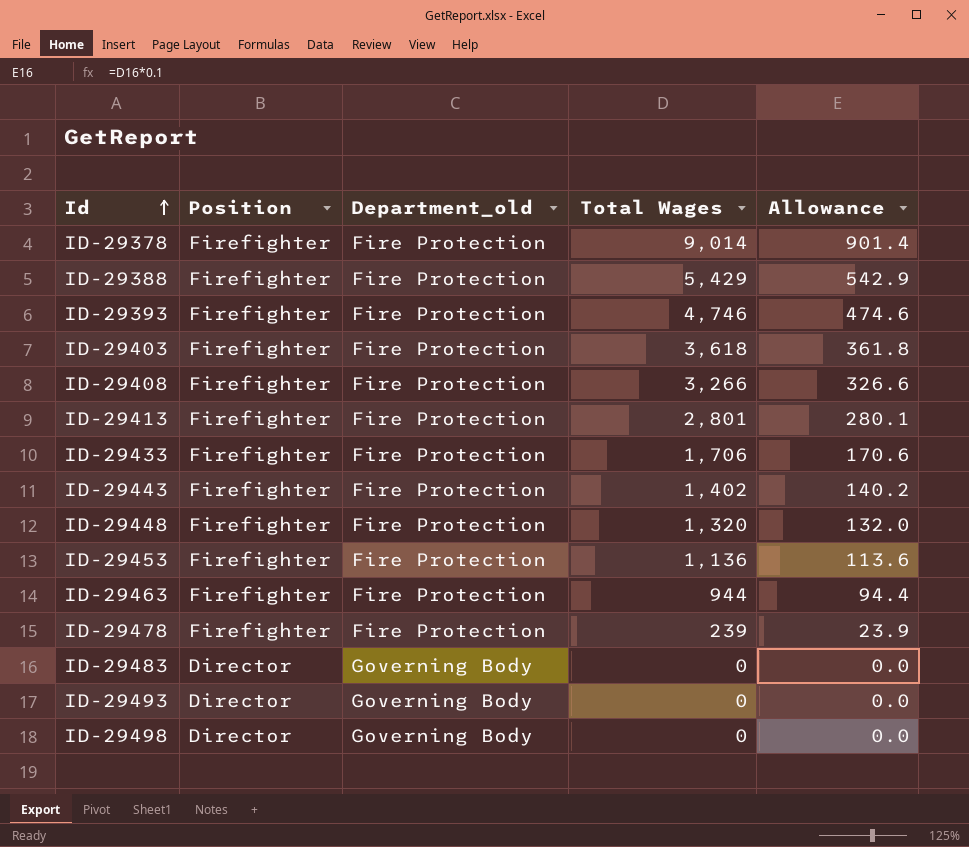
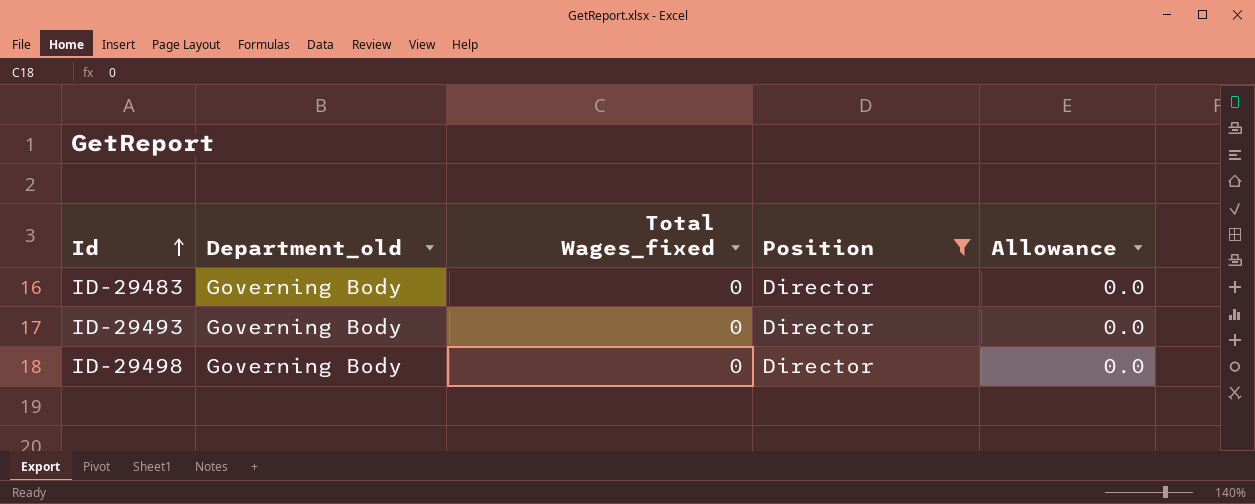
filter: none -> Position = Director
column name: Total Wages -> Total Wages_fixed
column Position | position: 2 -> 4

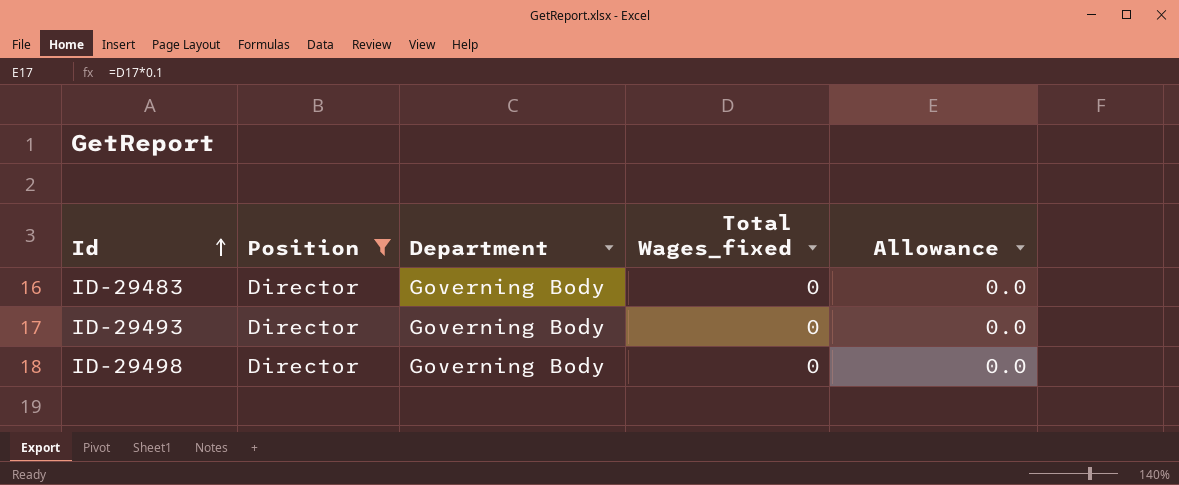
column Position | position: 4 -> 2
column name: Department_old -> Department

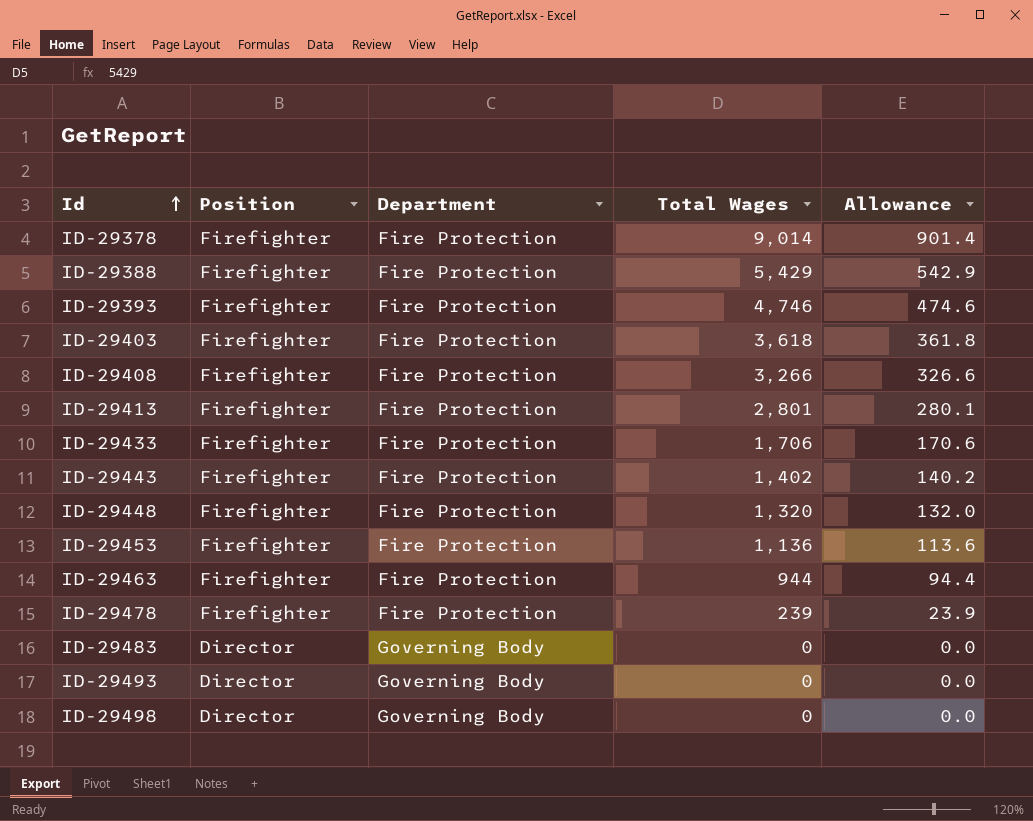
filter: Position = Director -> none
column name: Total Wages_fixed -> Total Wages

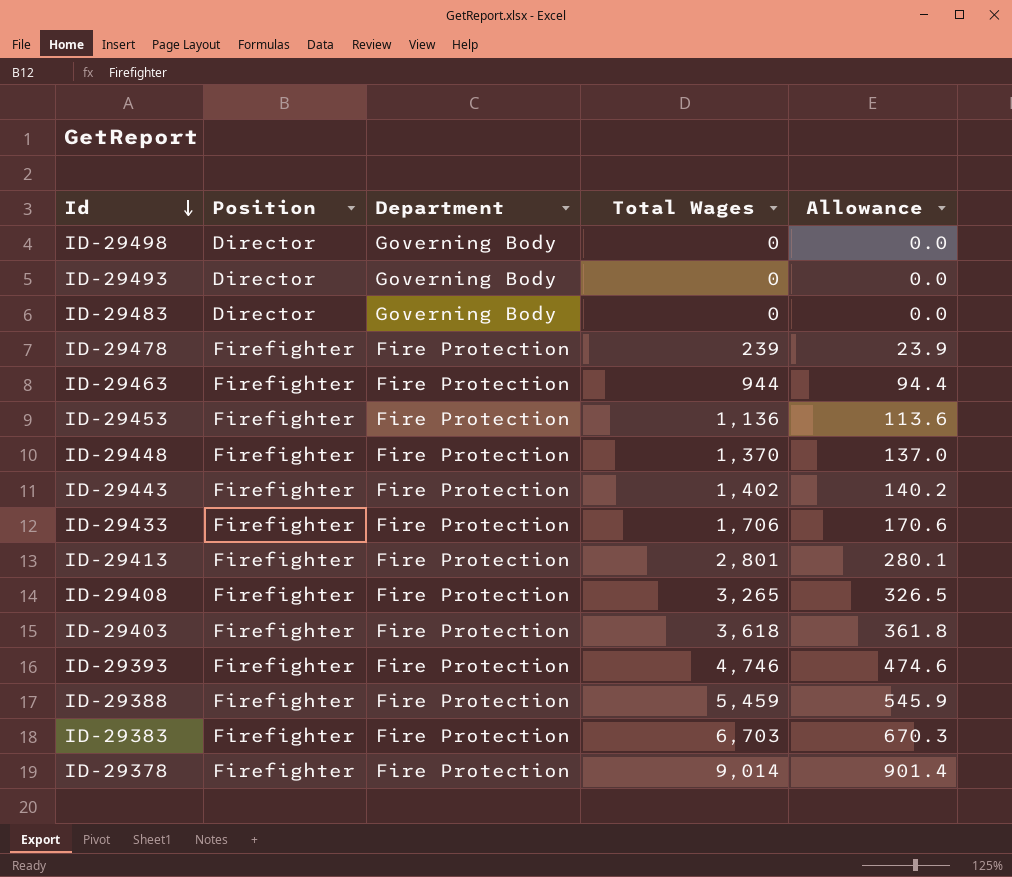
row order: Id ascending -> Id descending
ID-29448 | Total Wages: 1,320 -> 1,370
ID-29448 | Allowance: 132.0 -> 137.0
ID-29408 | Total Wages: 3,266 -> 3,265
ID-29408 | Allowance: 326.6 -> 326.5
ID-29388 | Total Wages: 5,429 -> 5,459
ID-29388 | Allowance: 542.9 -> 545.9
row ID-29383: none -> Firefighter | Fire Protection | 6,703 | 670.3

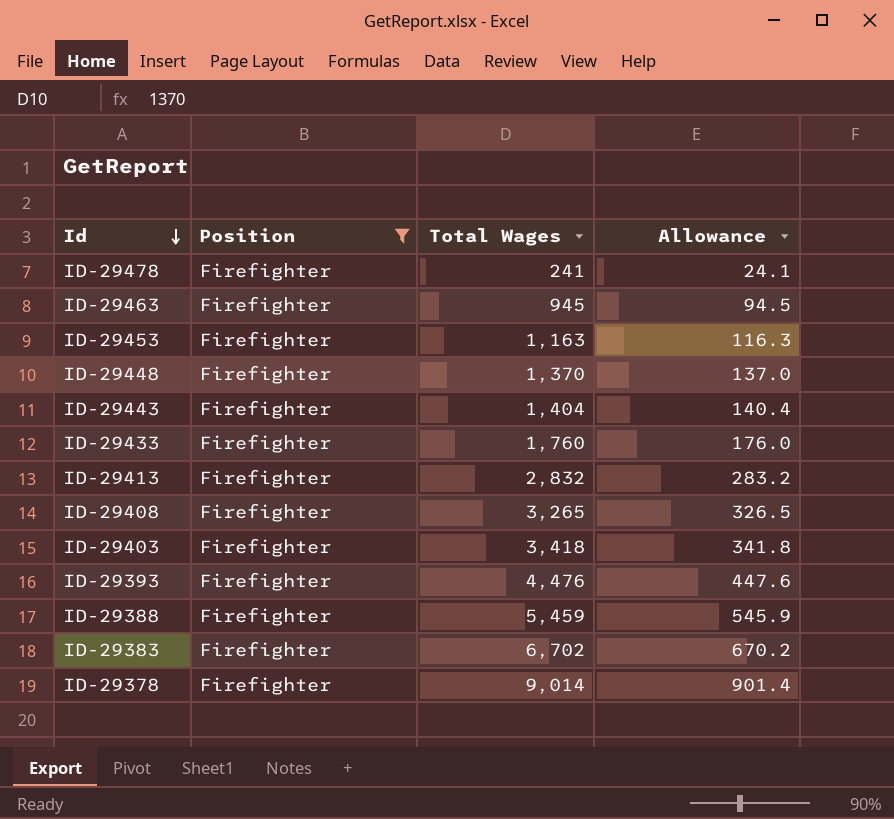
filter: none -> Position = Firefighter
column Department | position: 3 -> none
ID-29478 | Total Wages: 239 -> 241
ID-29478 | Allowance: 23.9 -> 24.1
ID-29463 | Total Wages: 944 -> 945
ID-29463 | Allowance: 94.4 -> 94.5
ID-29453 | Total Wages: 1,136 -> 1,163
ID-29453 | Allowance: 113.6 -> 116.3
ID-29443 | Total Wages: 1,402 -> 1,404
ID-29443 | Allowance: 140.2 -> 140.4
ID-29433 | Total Wages: 1,706 -> 1,760
ID-29433 | Allowance: 170.6 -> 176.0
ID-29413 | Total Wages: 2,801 -> 2,832
ID-29413 | Allowance: 280.1 -> 283.2
ID-29403 | Total Wages: 3,618 -> 3,418
ID-29403 | Allowance: 361.8 -> 341.8
ID-29393 | Total Wages: 4,746 -> 4,476
ID-29393 | Allowance: 474.6 -> 447.6
ID-29383 | Total Wages: 6,703 -> 6,702
ID-29383 | Allowance: 670.3 -> 670.2

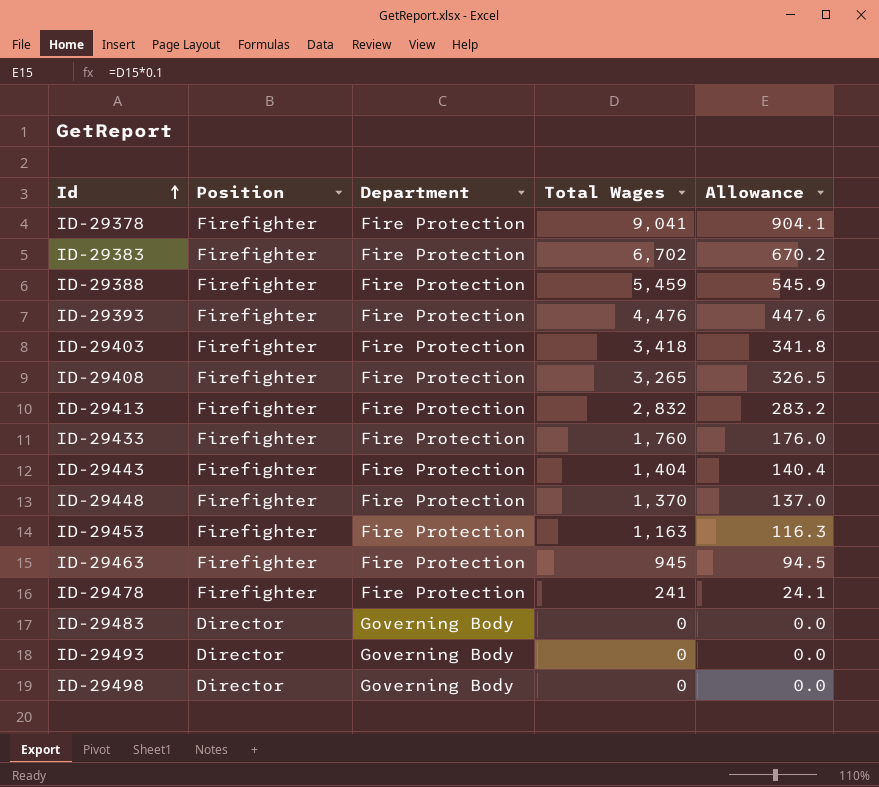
filter: Position = Firefighter -> none
row order: Id descending -> Id ascending
column Department | position: none -> 3
ID-29378 | Total Wages: 9,014 -> 9,041
ID-29378 | Allowance: 901.4 -> 904.1

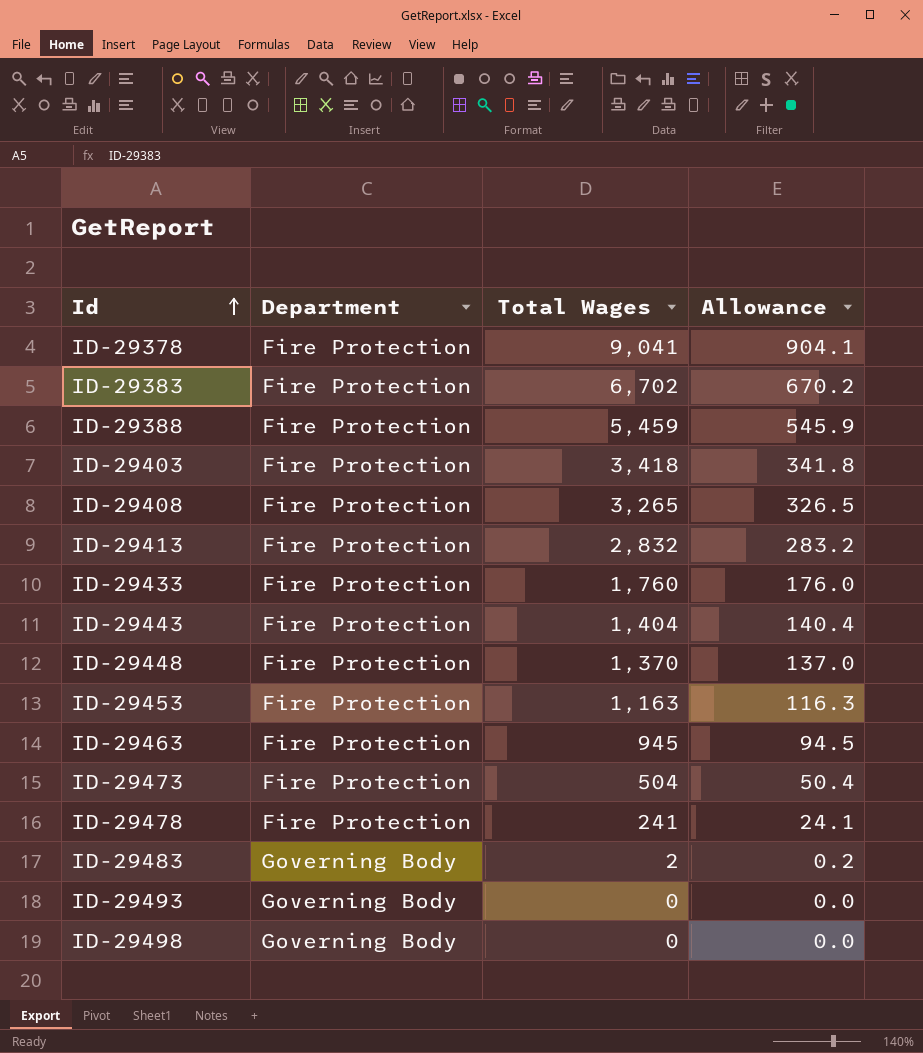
column Position | position: 2 -> none
row ID-29393: Firefighter | Fire Protection | 4,476 | 447.6 -> none
row ID-29473: none -> Fire Protection | 504 | 50.4
ID-29483 | Total Wages: 0 -> 2
ID-29483 | Allowance: 0.0 -> 0.2

